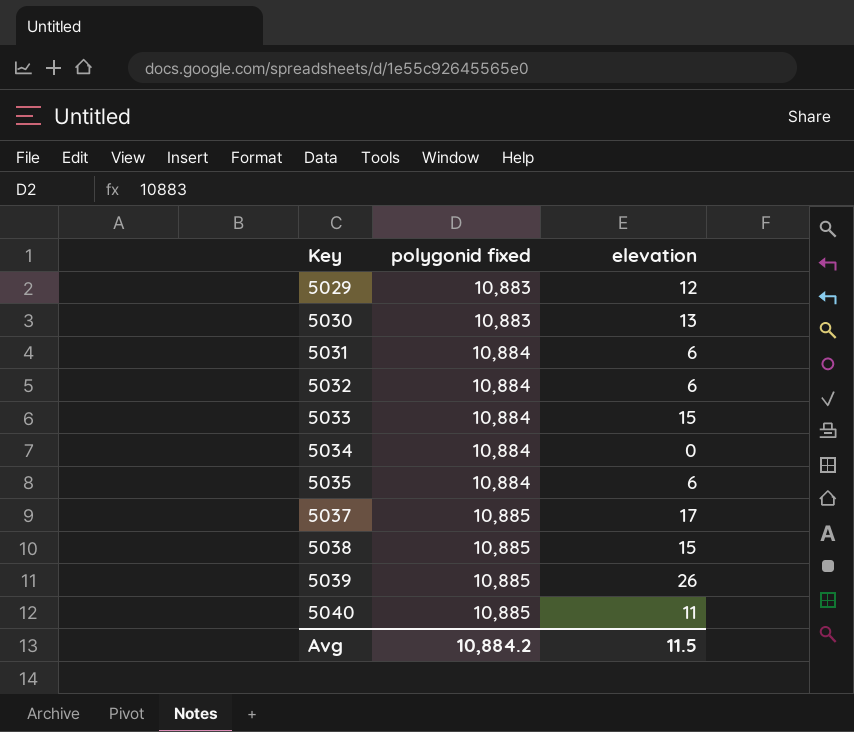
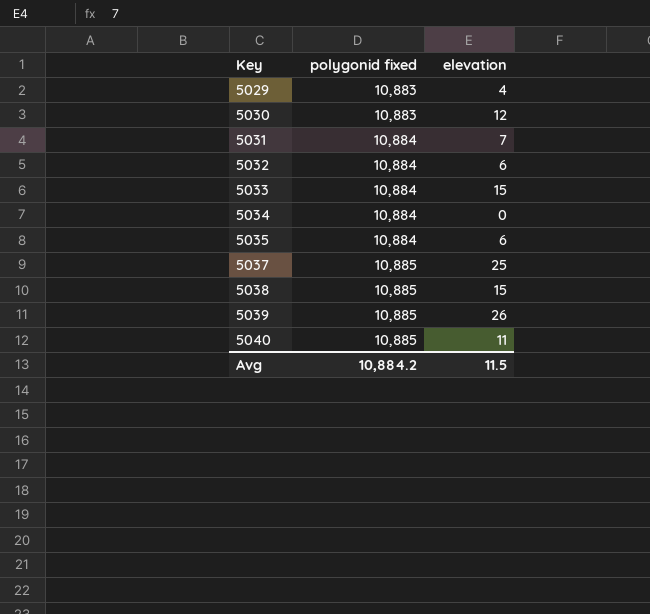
5029 | elevation: 12 -> 4
5030 | elevation: 13 -> 12
5031 | elevation: 6 -> 7
5037 | elevation: 17 -> 25

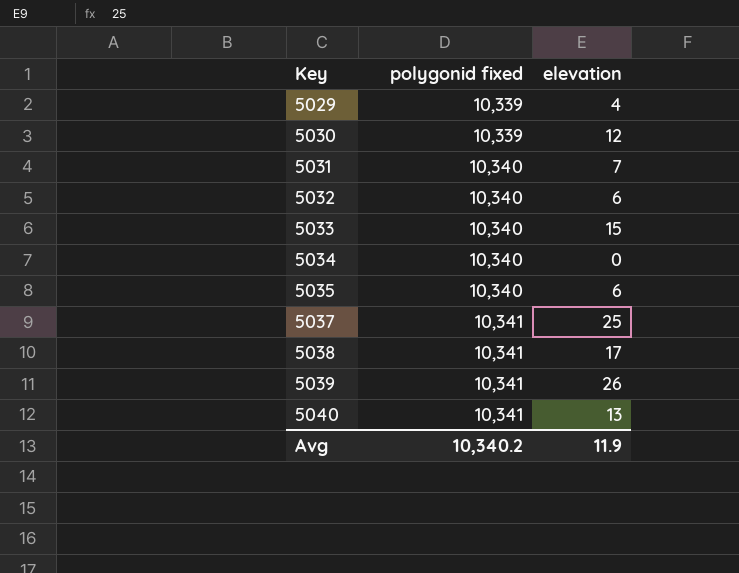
5029 | polygonid fixed: 10,883 -> 10,339
5030 | polygonid fixed: 10,883 -> 10,339
5031 | polygonid fixed: 10,884 -> 10,340
5032 | polygonid fixed: 10,884 -> 10,340
5033 | polygonid fixed: 10,884 -> 10,340
5034 | polygonid fixed: 10,884 -> 10,340
5035 | polygonid fixed: 10,884 -> 10,340
5037 | polygonid fixed: 10,885 -> 10,341
5038 | polygonid fixed: 10,885 -> 10,341
5038 | elevation: 15 -> 17
5039 | polygonid fixed: 10,885 -> 10,341
5040 | polygonid fixed: 10,885 -> 10,341
5040 | elevation: 11 -> 13
Avg | polygonid fixed: 10,884.2 -> 10,340.2
Avg | elevation: 11.5 -> 11.9

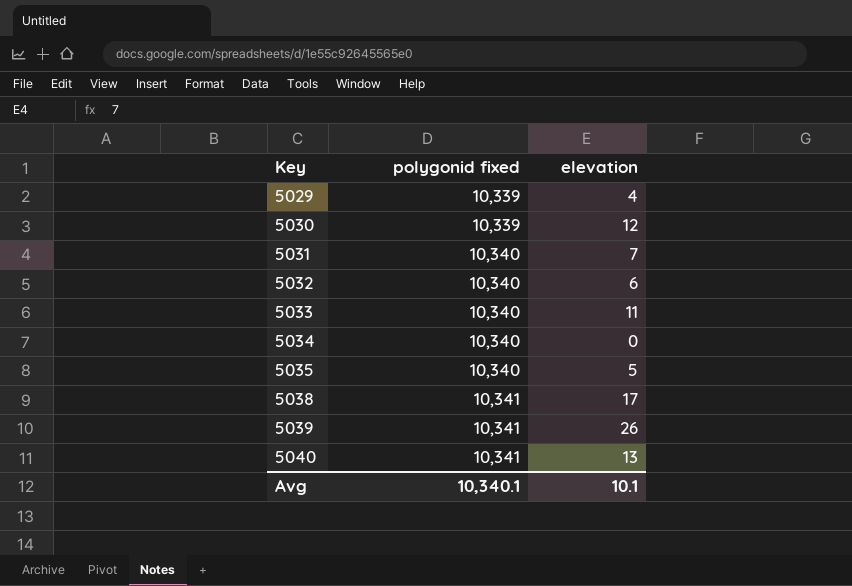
row 5037: 10,341 | 25 -> none
5033 | elevation: 15 -> 11
5035 | elevation: 6 -> 5
Avg | polygonid fixed: 10,340.2 -> 10,340.1
Avg | elevation: 11.9 -> 10.1

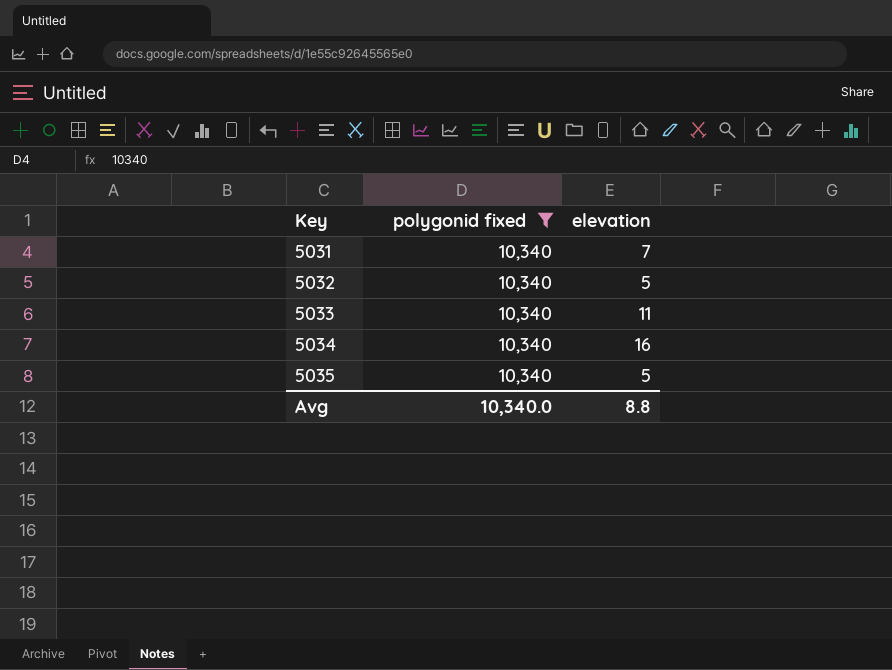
filter: none -> polygonid fixed = 10,340
5032 | elevation: 6 -> 5
5034 | elevation: 0 -> 16
Avg | polygonid fixed: 10,340.1 -> 10,340.0
Avg | elevation: 10.1 -> 8.8

